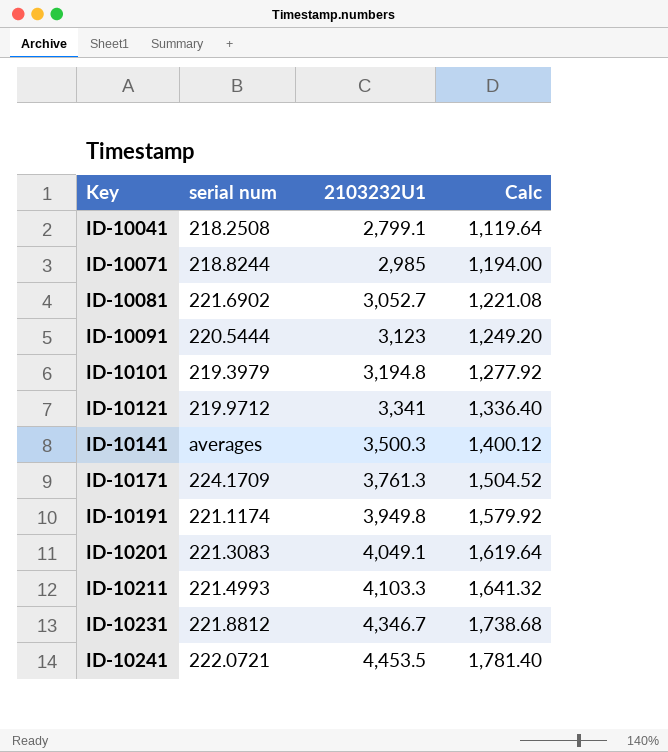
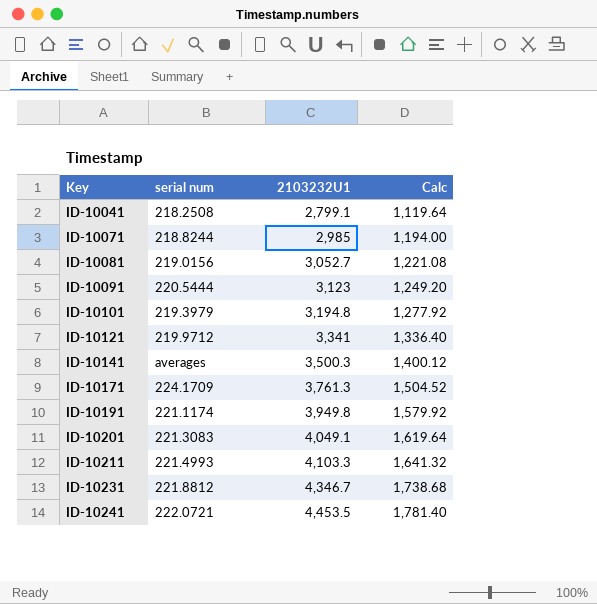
ID-10081 | serial num: 221.6902 -> 219.0156

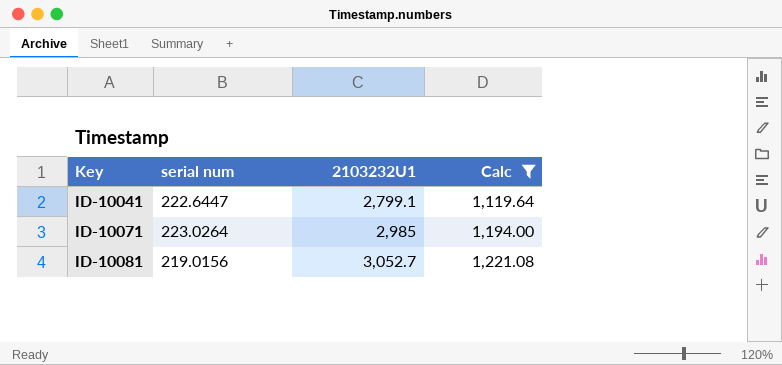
filter: none -> Calc <= 1,221.08
ID-10041 | serial num: 218.2508 -> 222.6447
ID-10071 | serial num: 218.8244 -> 223.0264

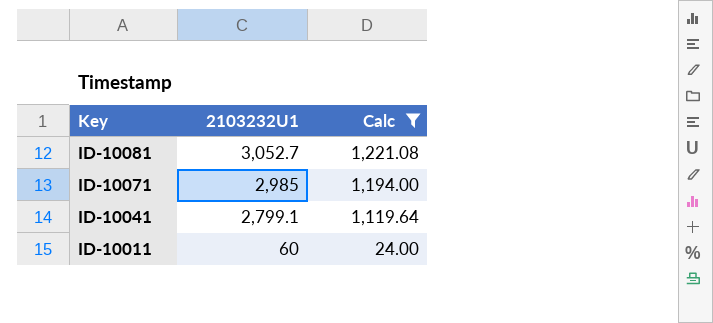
row order: Key ascending -> Key descending
column serial num | position: 2 -> none
row ID-10011: none -> 60 | 24.00

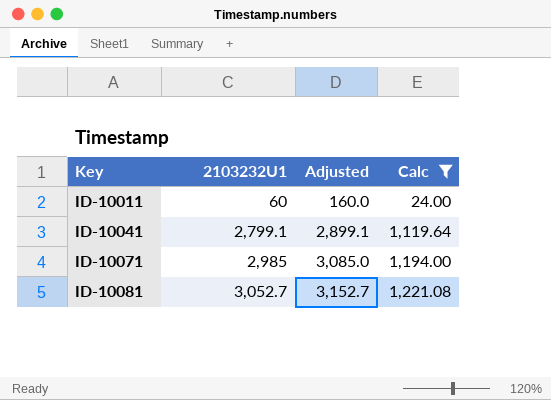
row order: Key descending -> Key ascending
column Adjusted | formula: none -> [2103232U1] + 100

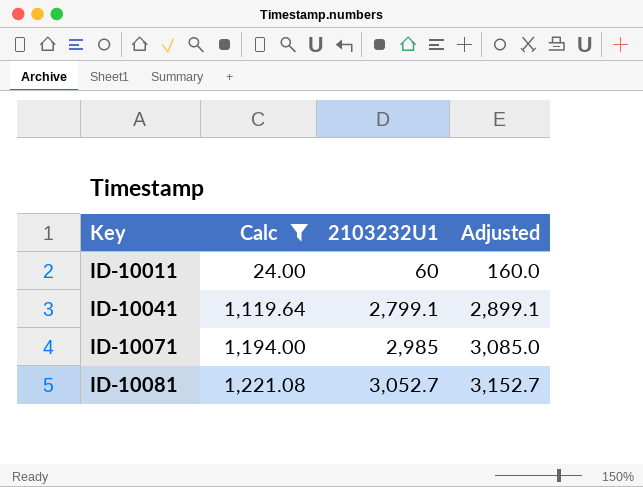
column Calc | position: 4 -> 2

